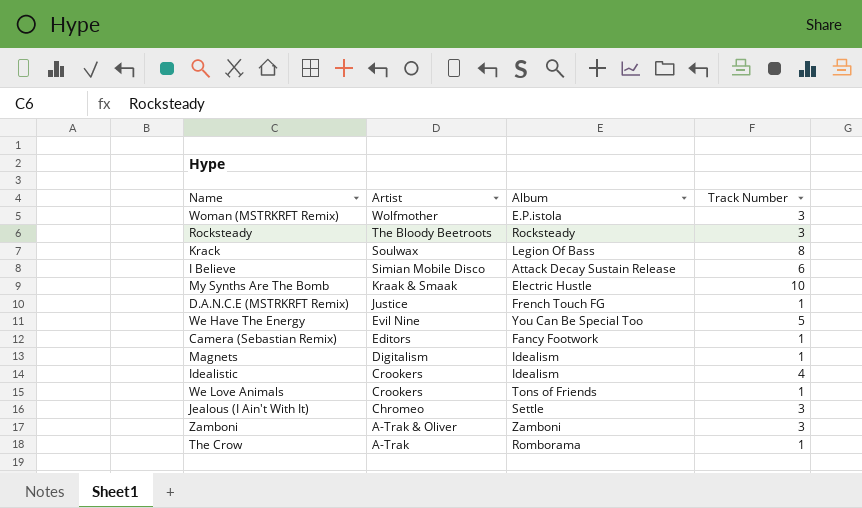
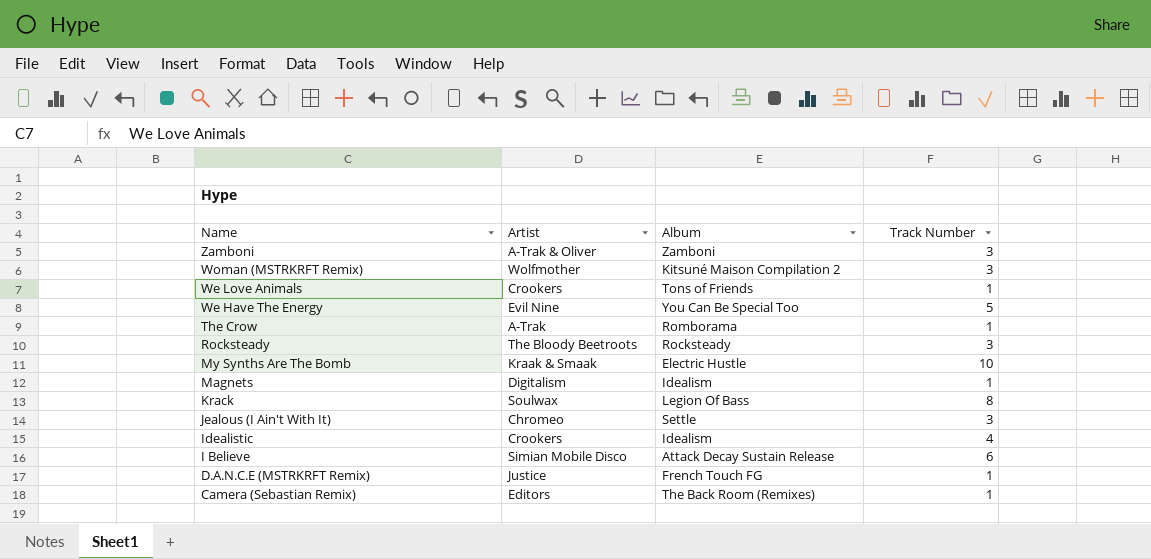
row order: Artist descending -> Name descending
Woman (MSTRKRFT Remix) | Album: E.P.istola -> Kitsuné Maison Compilation 2
Camera (Sebastian Remix) | Album: Fancy Footwork -> The Back Room (Remixes)

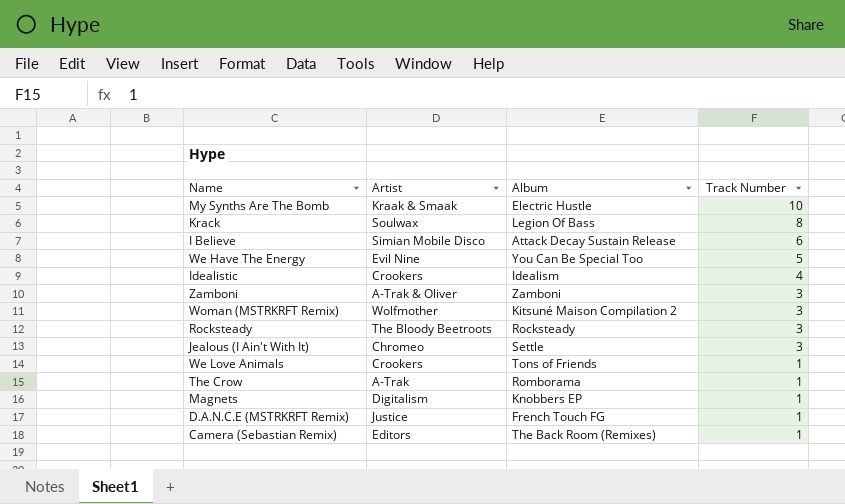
row order: Name descending -> Track Number descending
Magnets | Album: Idealism -> Knobbers EP

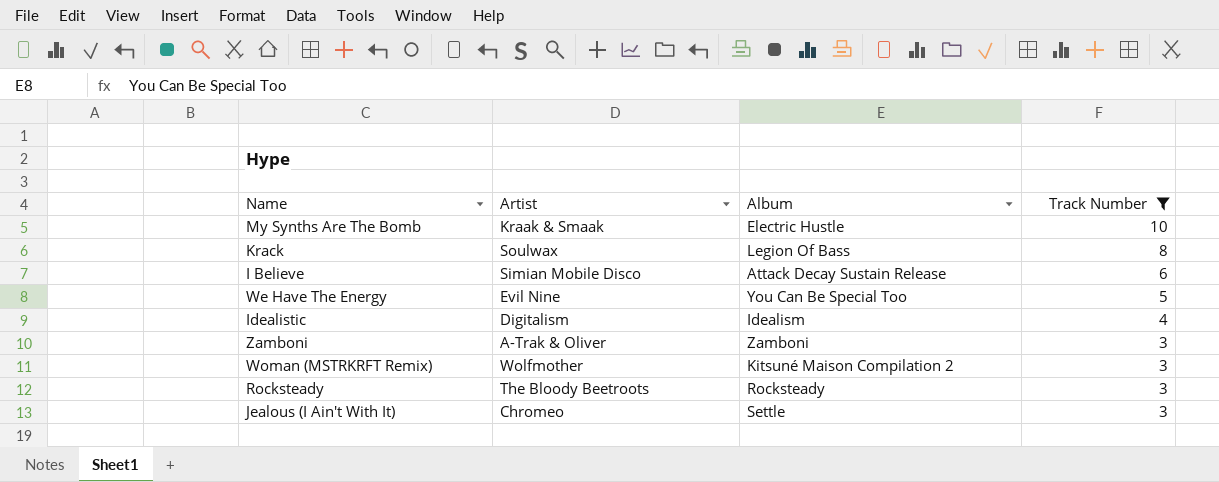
filter: none -> Track Number != 1
Idealistic | Artist: Crookers -> Digitalism

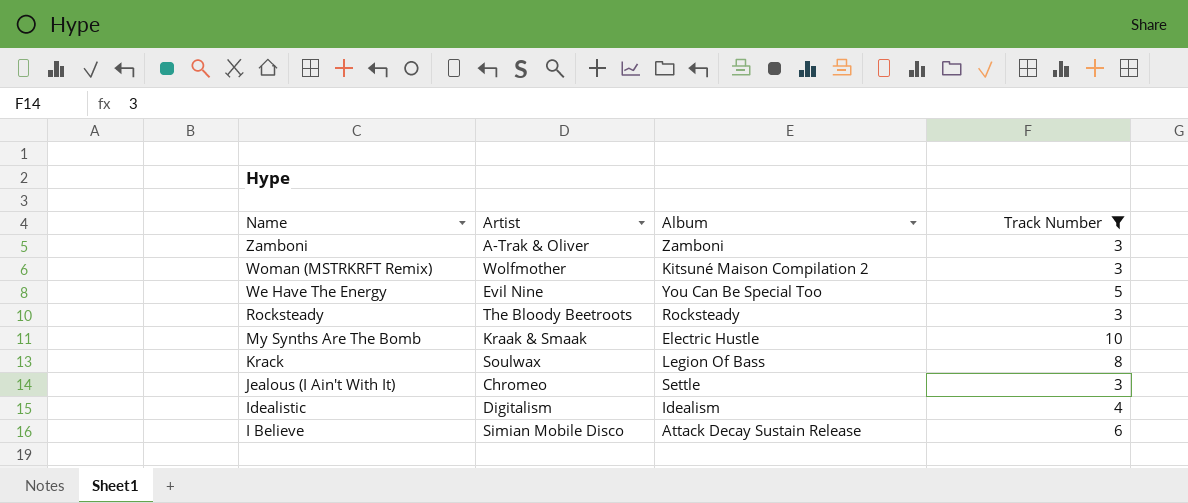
row order: Track Number descending -> Name descending

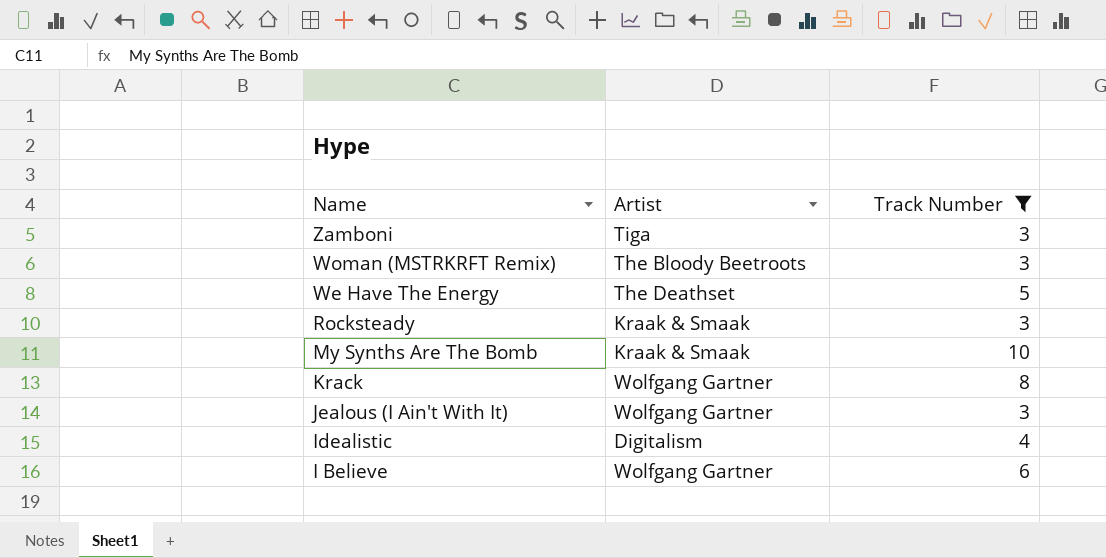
column Album | position: 3 -> none
Zamboni | Artist: A-Trak & Oliver -> Tiga
Woman (MSTRKRFT Remix) | Artist: Wolfmother -> The Bloody Beetroots
We Have The Energy | Artist: Evil Nine -> The Deathset
Rocksteady | Artist: The Bloody Beetroots -> Kraak & Smaak
Krack | Artist: Soulwax -> Wolfgang Gartner
Jealous (I Ain't With It) | Artist: Chromeo -> Wolfgang Gartner
I Believe | Artist: Simian Mobile Disco -> Wolfgang Gartner

